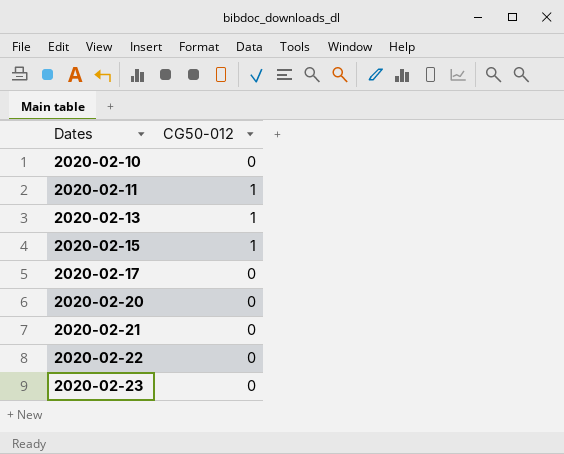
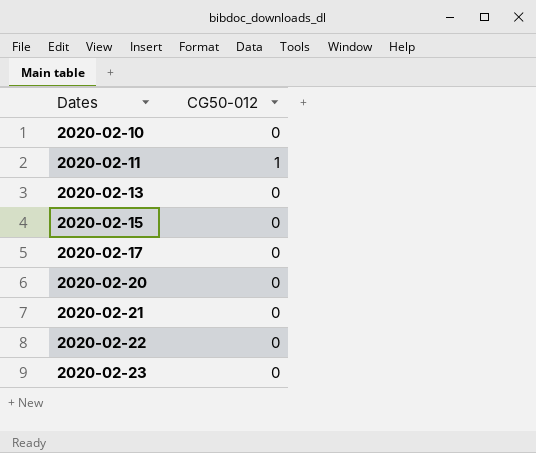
2020-02-13 | CG50-012: 1 -> 0
2020-02-15 | CG50-012: 1 -> 0

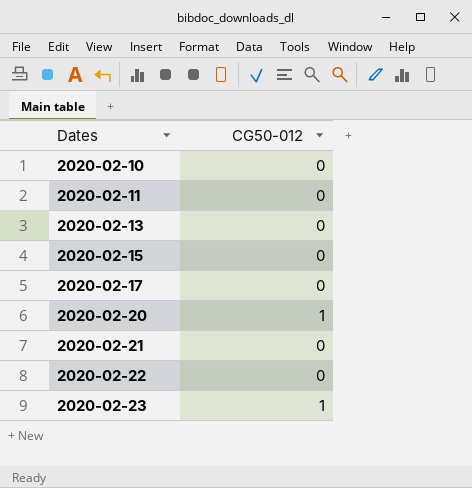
2020-02-11 | CG50-012: 1 -> 0
2020-02-20 | CG50-012: 0 -> 1
2020-02-23 | CG50-012: 0 -> 1

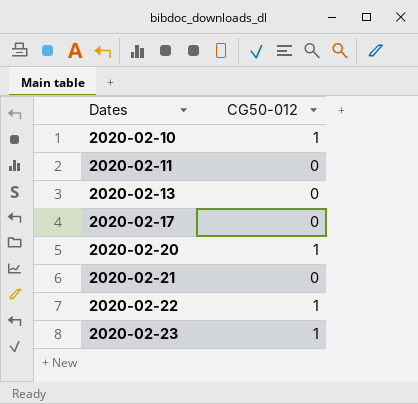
row 2020-02-15: 0 -> none
2020-02-10 | CG50-012: 0 -> 1
2020-02-22 | CG50-012: 0 -> 1

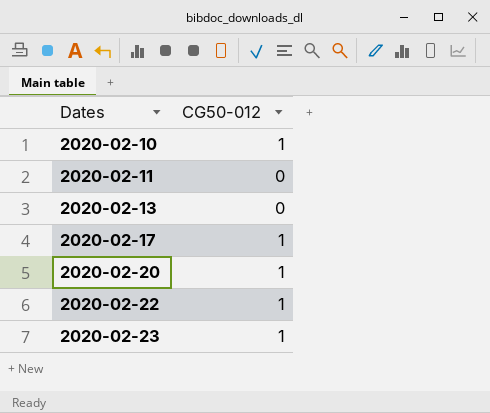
row 2020-02-21: 0 -> none
2020-02-17 | CG50-012: 0 -> 1

